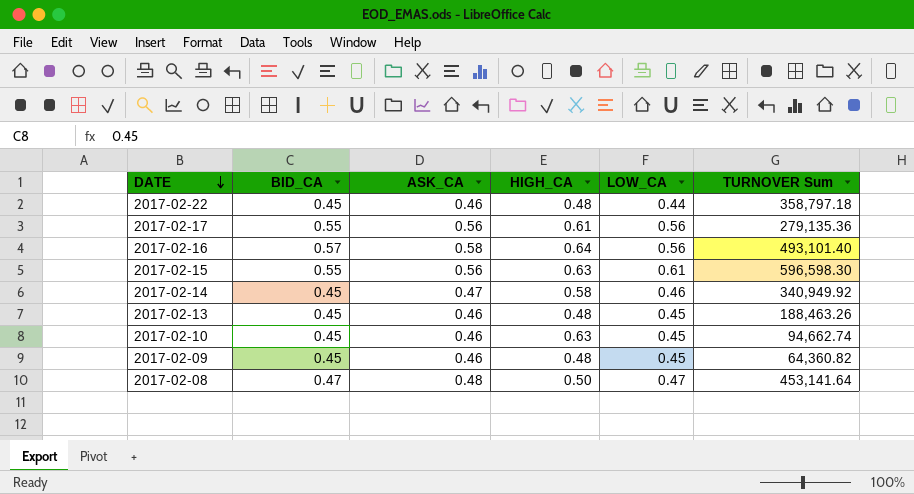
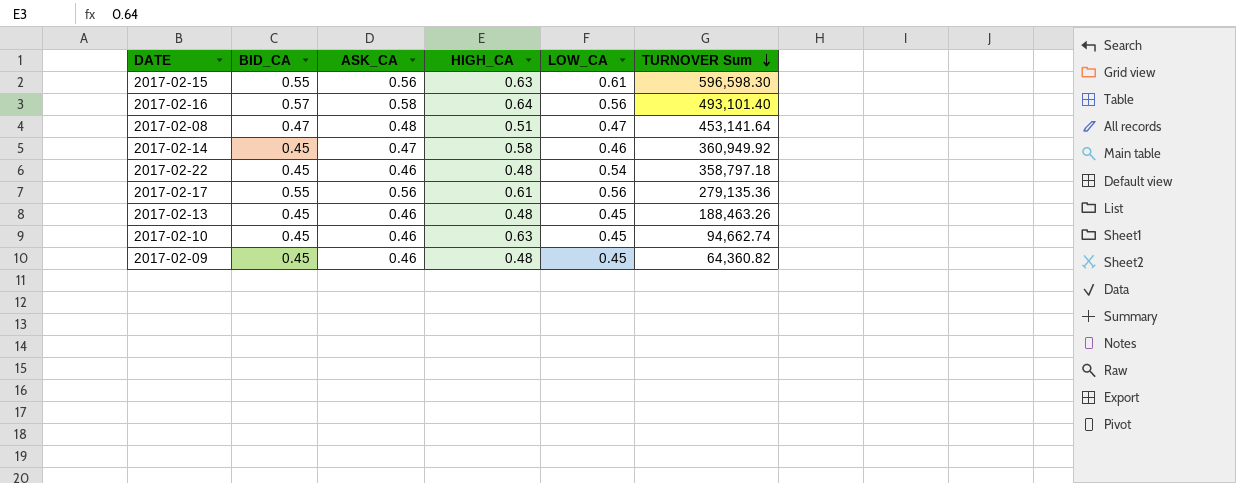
row order: DATE descending -> TURNOVER Sum descending
2017-02-08 | HIGH_CA: 0.50 -> 0.51
2017-02-14 | TURNOVER Sum: 340,949.92 -> 360,949.92
2017-02-22 | LOW_CA: 0.44 -> 0.54

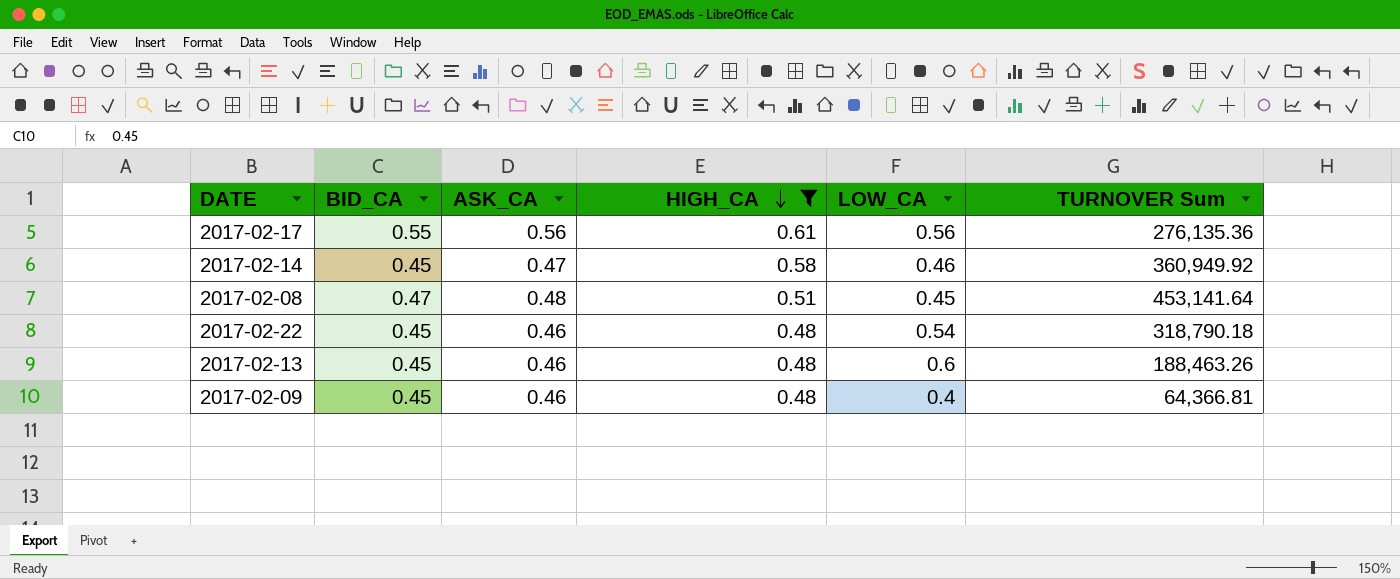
filter: none -> HIGH_CA <= 0.61
row order: TURNOVER Sum descending -> HIGH_CA descending
2017-02-17 | TURNOVER Sum: 279,135.36 -> 276,135.36
2017-02-08 | LOW_CA: 0.47 -> 0.45
2017-02-22 | TURNOVER Sum: 358,797.18 -> 318,790.18
2017-02-13 | LOW_CA: 0.45 -> 0.6
2017-02-09 | LOW_CA: 0.45 -> 0.4
2017-02-09 | TURNOVER Sum: 64,360.82 -> 64,366.81

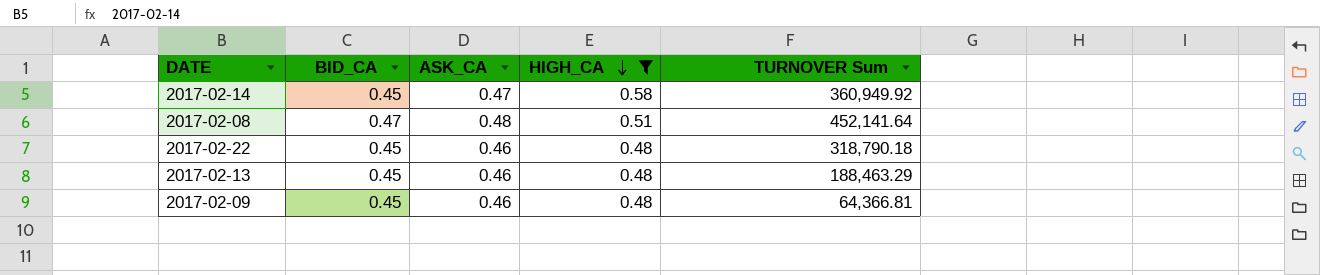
column LOW_CA | position: 5 -> none
row 2017-02-17: 0.55 | 0.56 | 0.61 | 0.56 | 276,135.36 -> none
2017-02-08 | TURNOVER Sum: 453,141.64 -> 452,141.64
2017-02-13 | TURNOVER Sum: 188,463.26 -> 188,463.29

